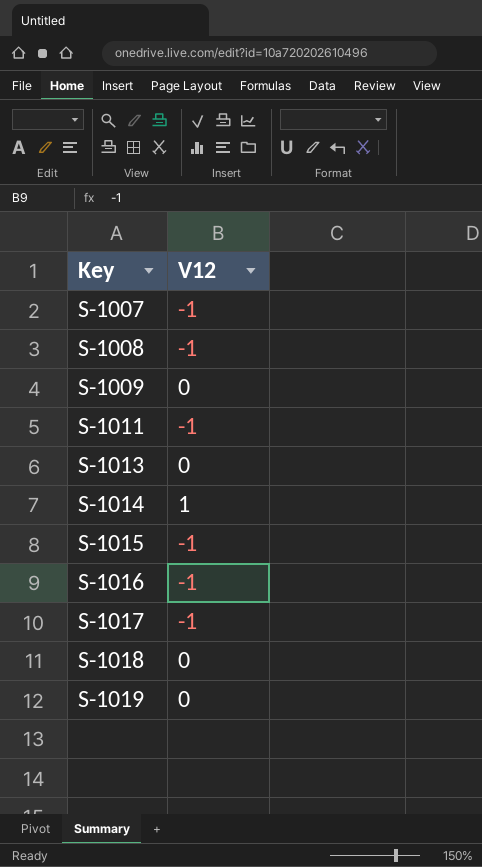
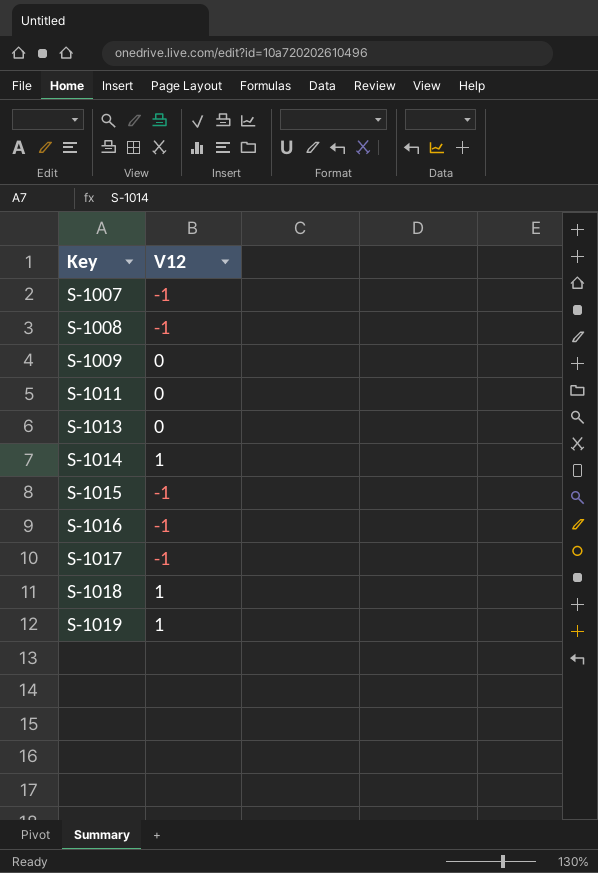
S-1011 | V12: -1 -> 0
S-1018 | V12: 0 -> 1
S-1019 | V12: 0 -> 1

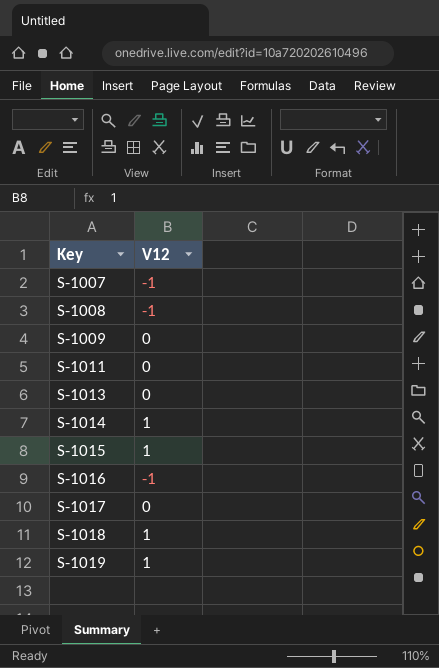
S-1015 | V12: -1 -> 1
S-1017 | V12: -1 -> 0

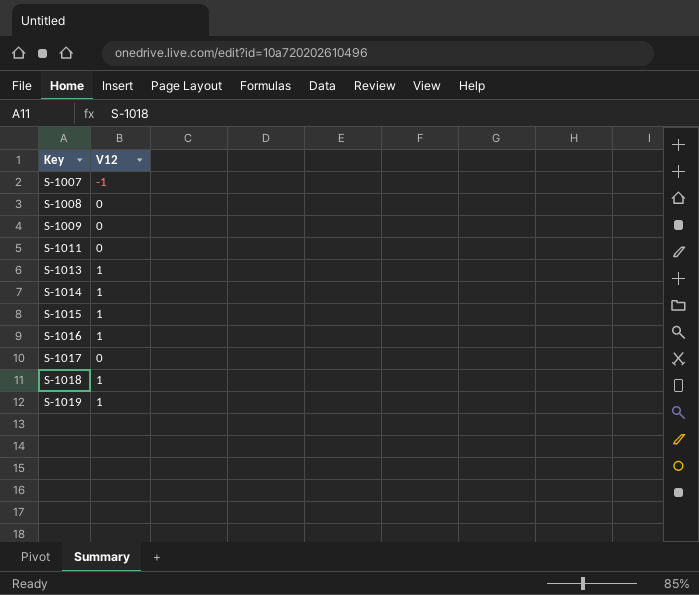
S-1008 | V12: -1 -> 0
S-1013 | V12: 0 -> 1
S-1016 | V12: -1 -> 1

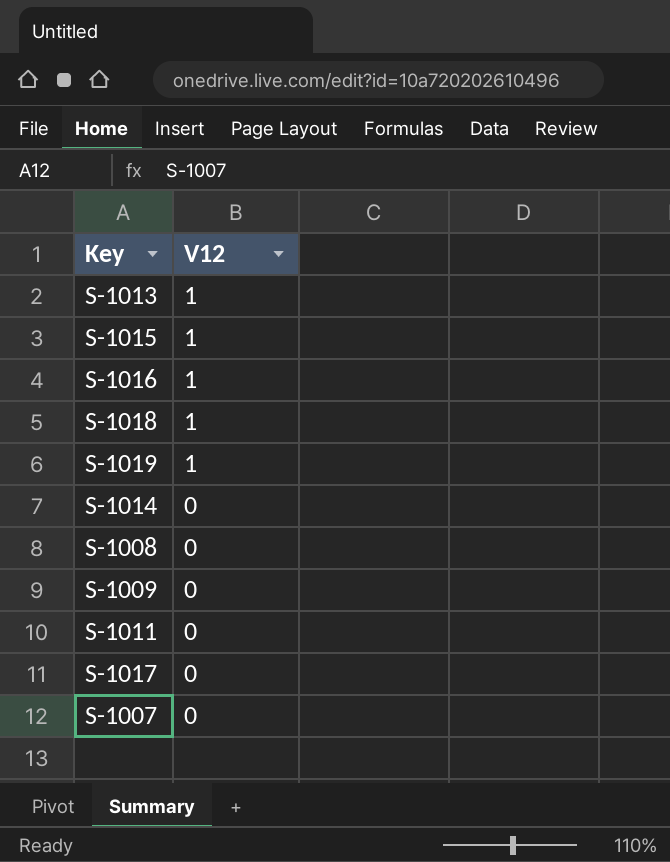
row order: Key ascending -> V12 descending
S-1014 | V12: 1 -> 0
S-1007 | V12: -1 -> 0

